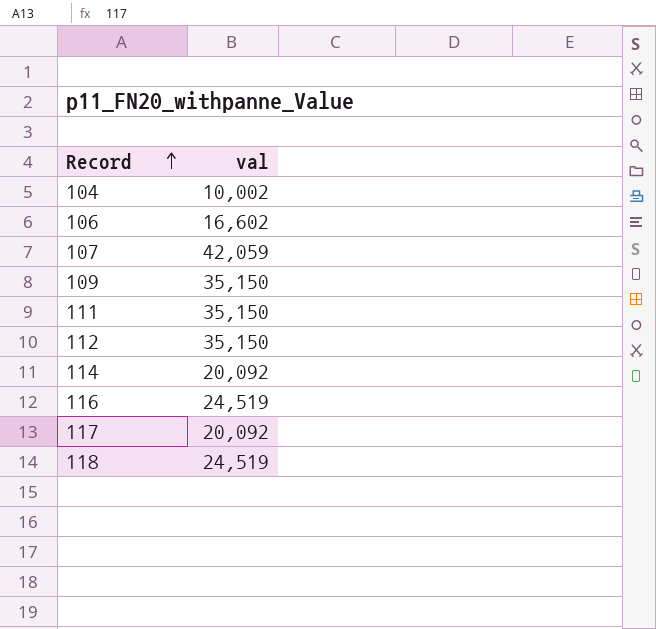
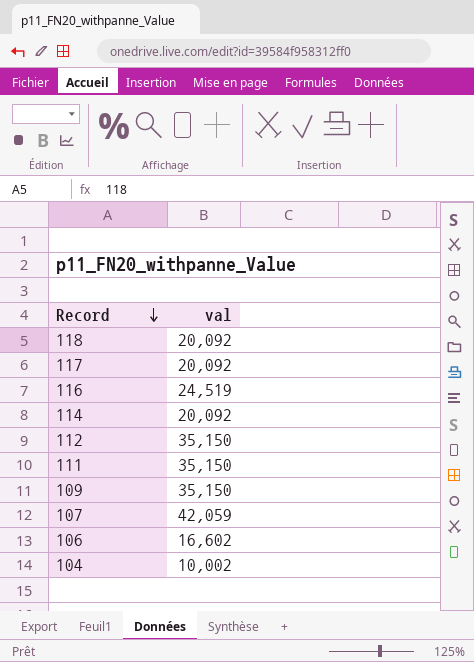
row order: Record ascending -> Record descending
118 | val: 24,519 -> 20,092

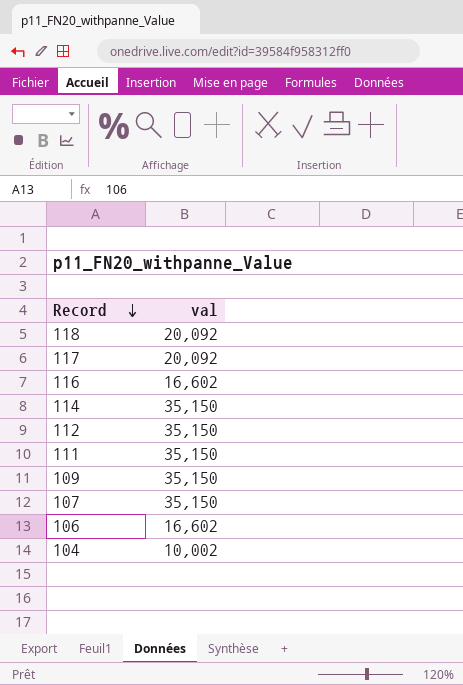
116 | val: 24,519 -> 16,602
114 | val: 20,092 -> 35,150
107 | val: 42,059 -> 35,150

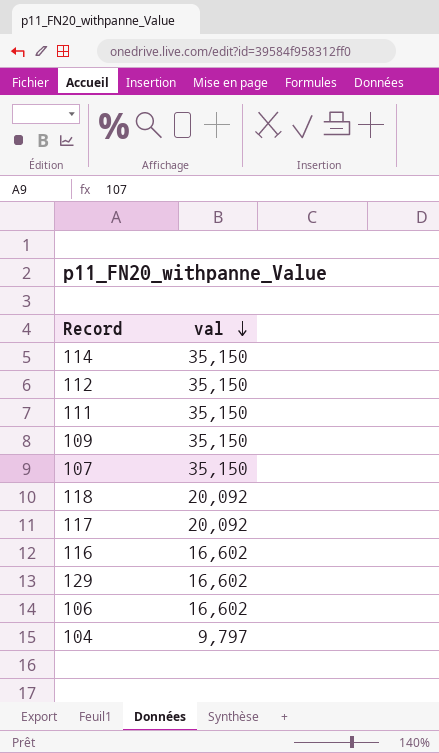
row order: Record descending -> val descending
row 129: none -> 16,602
104 | val: 10,002 -> 9,797

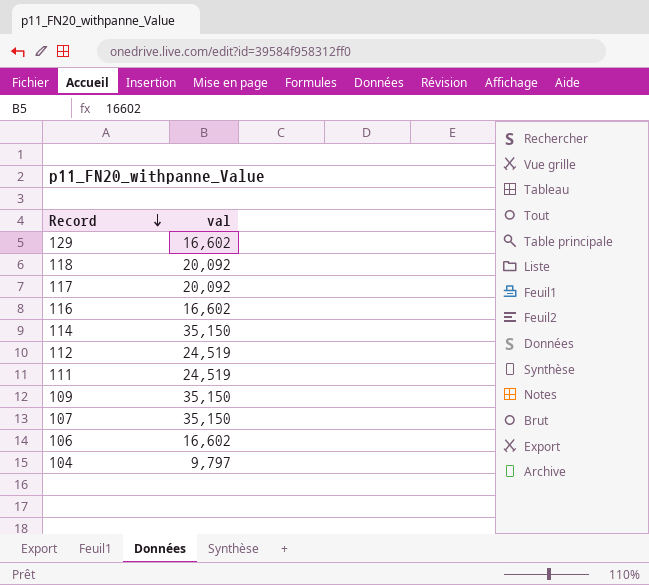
row order: val descending -> Record descending
112 | val: 35,150 -> 24,519
111 | val: 35,150 -> 24,519

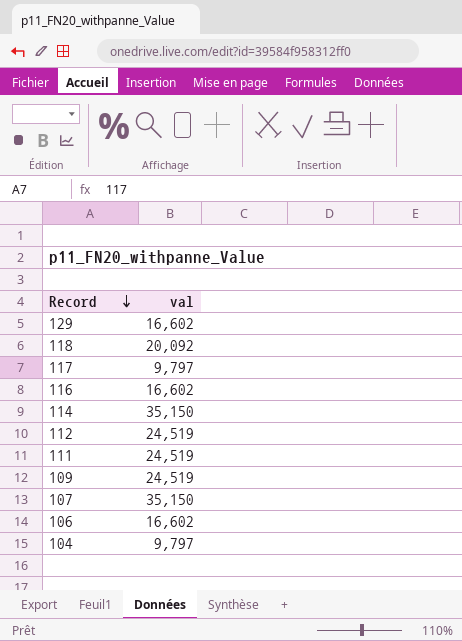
117 | val: 20,092 -> 9,797
109 | val: 35,150 -> 24,519

